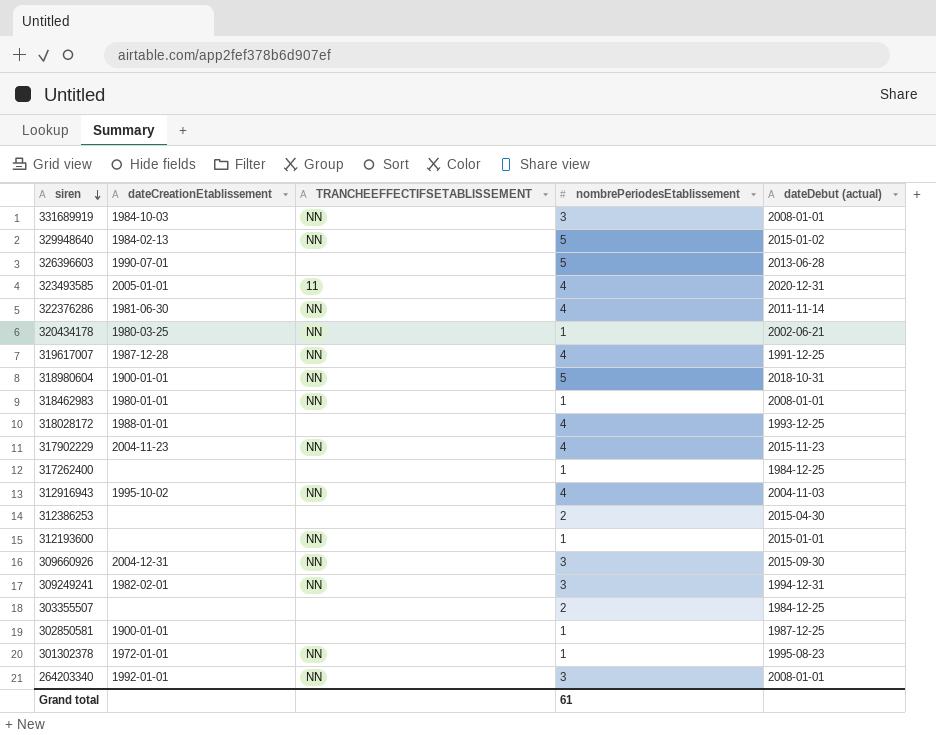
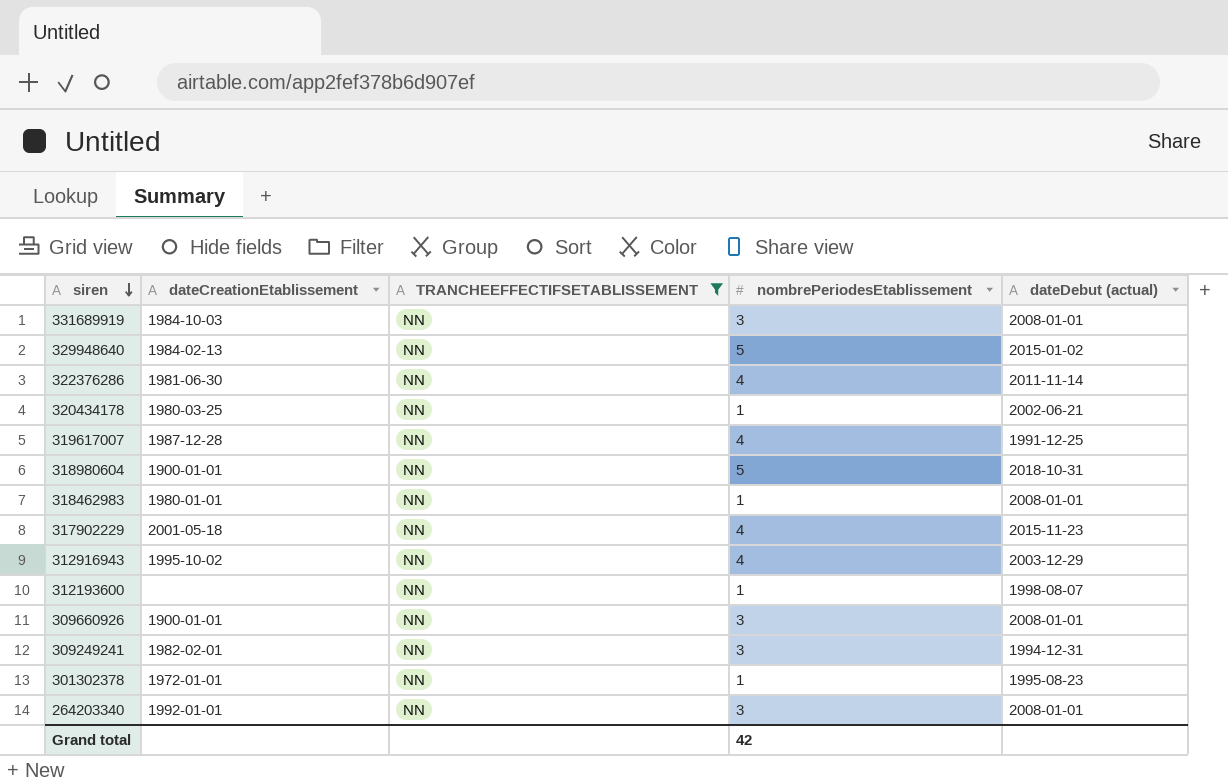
filter: none -> TRANCHEEFFECTIFSETABLISSEMENT = NN
317902229 | dateCreationEtablissement: 2004-11-23 -> 2001-05-18
312916943 | dateDebut (actual): 2004-11-03 -> 2003-12-29
312193600 | dateDebut (actual): 2015-01-01 -> 1998-08-07
309660926 | dateCreationEtablissement: 2004-12-31 -> 1900-01-01
309660926 | dateDebut (actual): 2015-09-30 -> 2008-01-01
Grand total | nombrePeriodesEtablissement: 61 -> 42

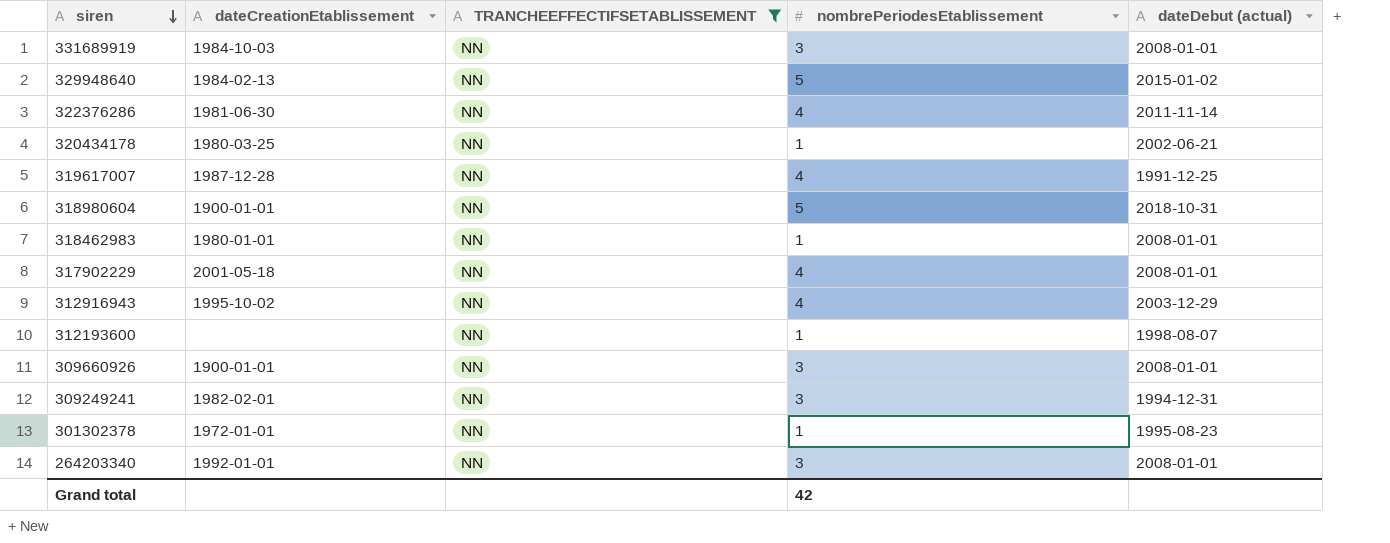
317902229 | dateDebut (actual): 2015-11-23 -> 2008-01-01

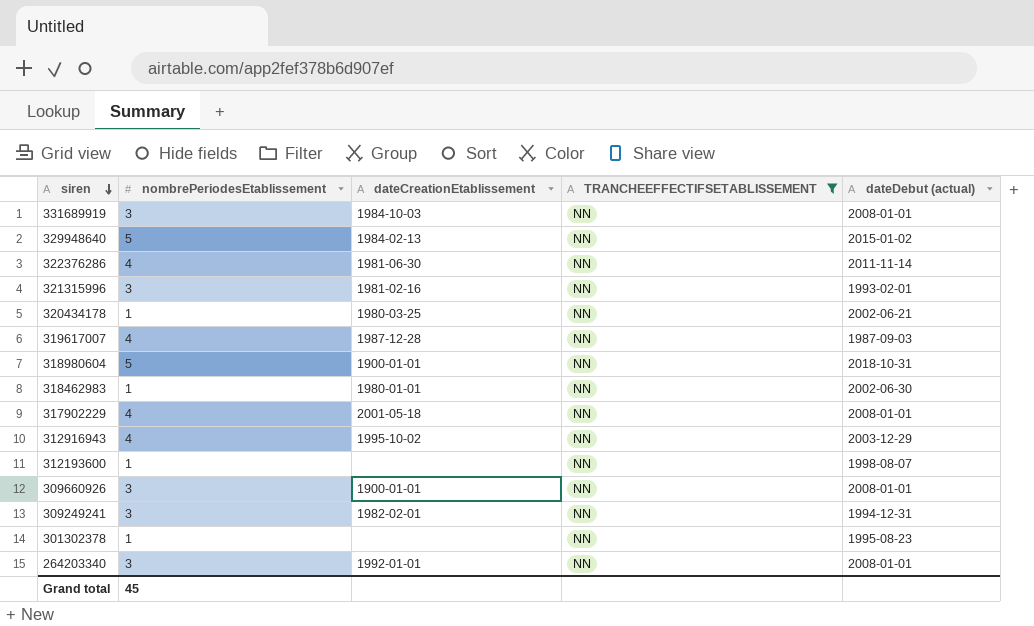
column nombrePeriodesEtablissement | position: 4 -> 2
row 321315996: none -> 3 | 1981-02-16 | NN | 1993-02-01
319617007 | dateDebut (actual): 1991-12-25 -> 1987-09-03
318462983 | dateDebut (actual): 2008-01-01 -> 2002-06-30
301302378 | dateCreationEtablissement: 1972-01-01 -> none
Grand total | nombrePeriodesEtablissement: 42 -> 45

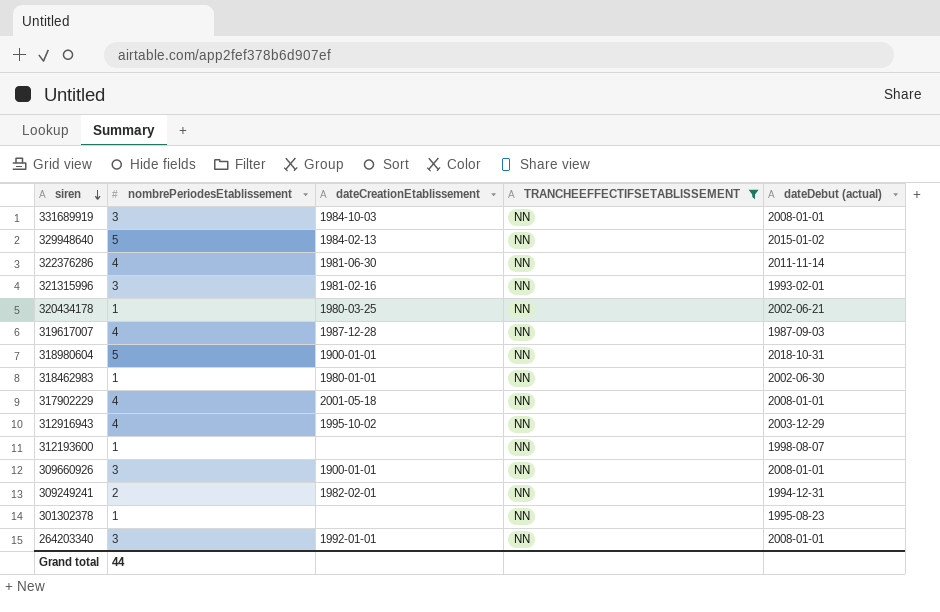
309249241 | nombrePeriodesEtablissement: 3 -> 2
Grand total | nombrePeriodesEtablissement: 45 -> 44

